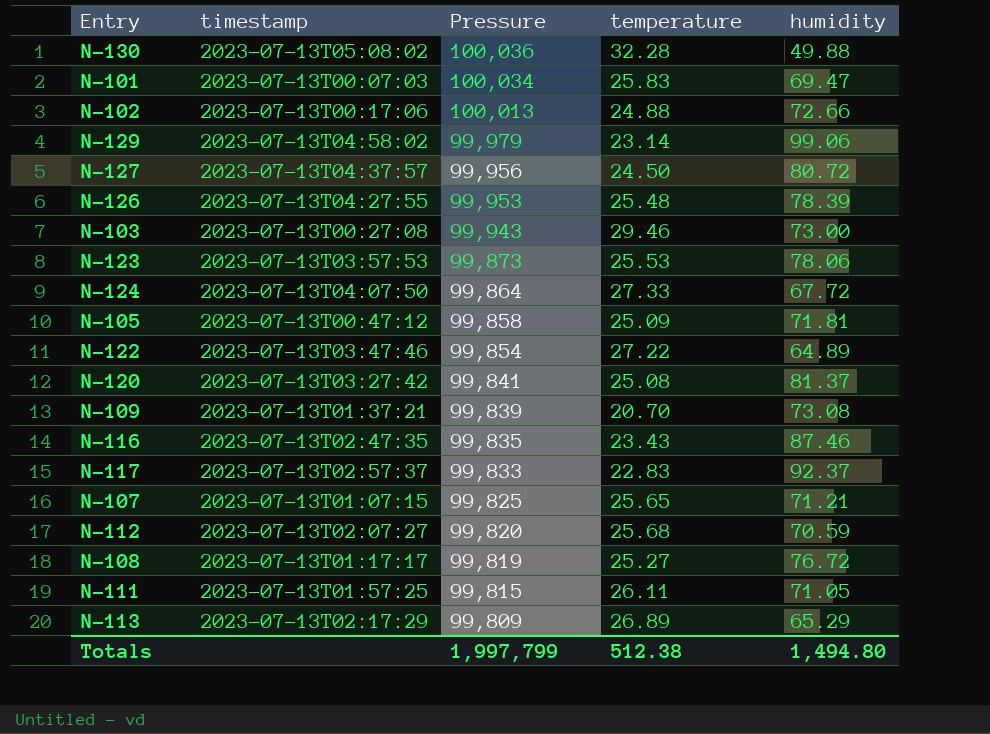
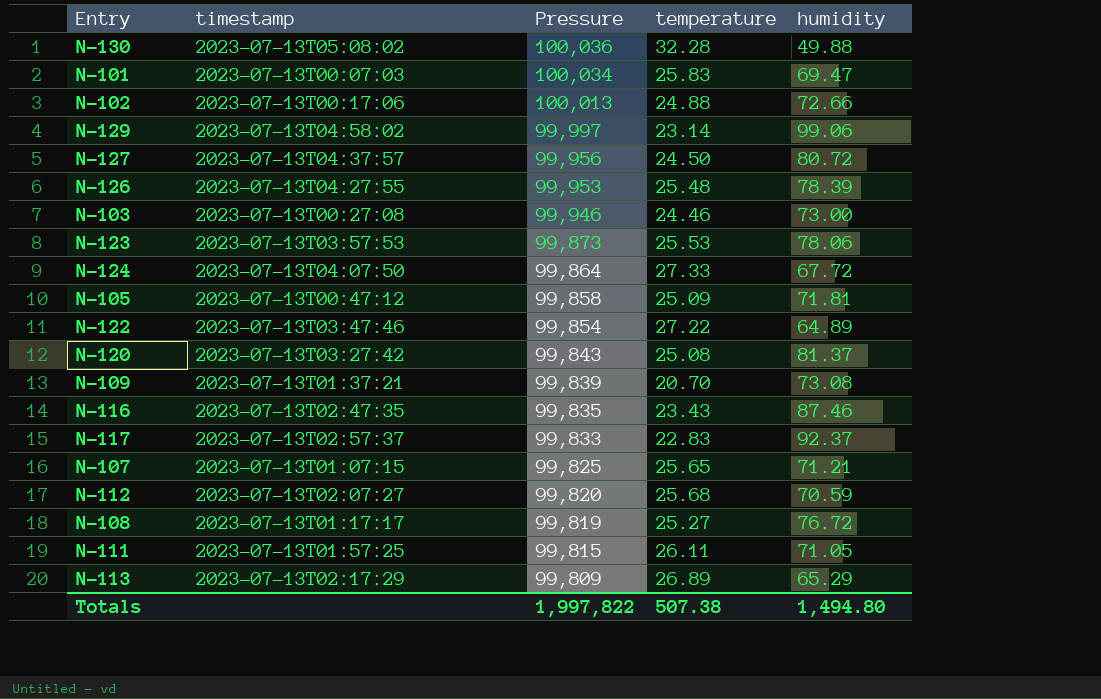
N-129 | Pressure: 99,979 -> 99,997
N-103 | Pressure: 99,943 -> 99,946
N-103 | temperature: 29.46 -> 24.46
N-120 | Pressure: 99,841 -> 99,843
Totals | Pressure: 1,997,799 -> 1,997,822
Totals | temperature: 512.38 -> 507.38

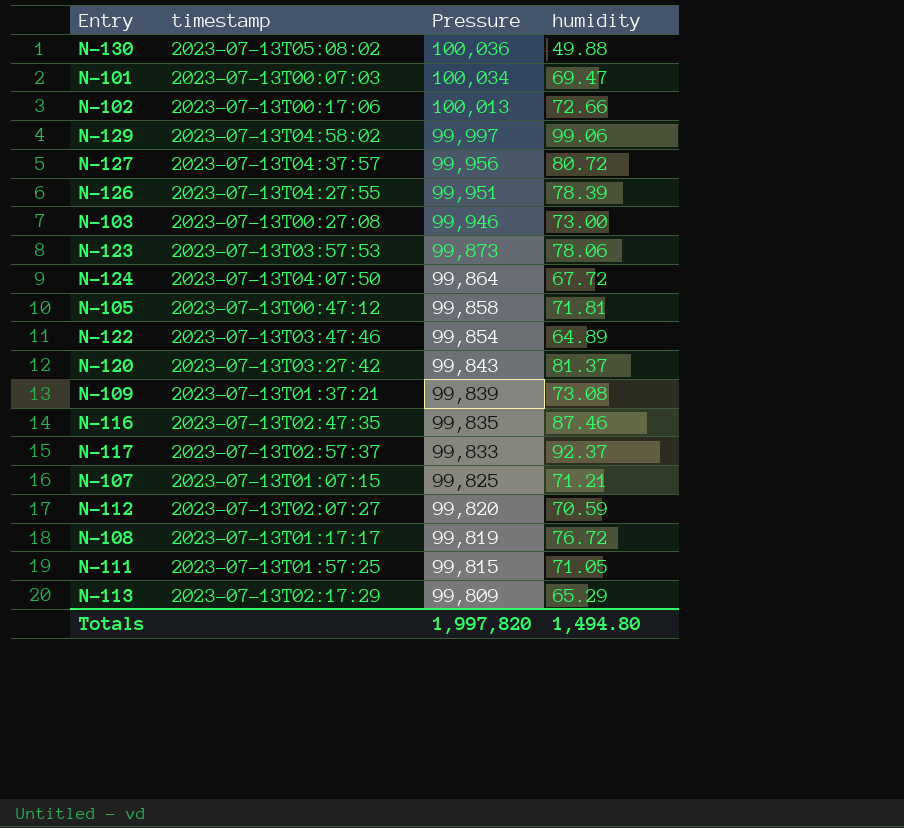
column temperature | position: 4 -> none
N-126 | Pressure: 99,953 -> 99,951
Totals | Pressure: 1,997,822 -> 1,997,820

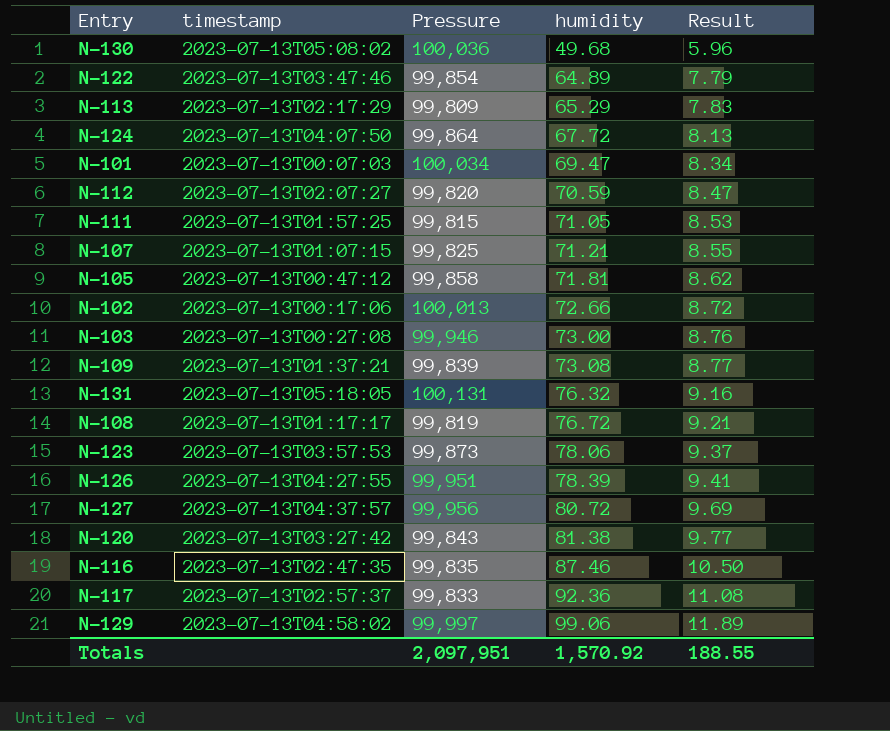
row order: Pressure descending -> humidity ascending
column Result | formula: none -> [humidity] * 0.12
N-130 | humidity: 49.88 -> 49.68
row N-131: none -> 2023-07-13T05:18:05 | 100,131 | 76.32 | 9.16
N-120 | humidity: 81.37 -> 81.38
N-117 | humidity: 92.37 -> 92.36
Totals | Pressure: 1,997,820 -> 2,097,951
Totals | humidity: 1,494.80 -> 1,570.92

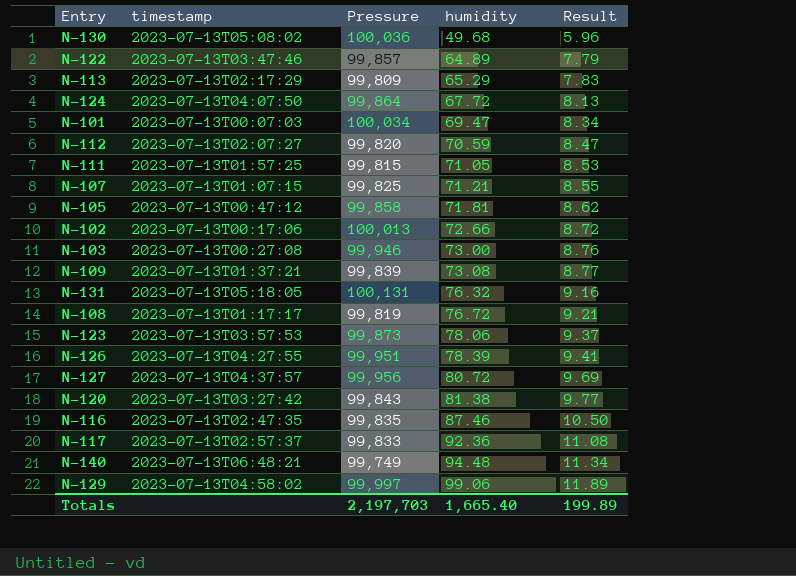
N-122 | Pressure: 99,854 -> 99,857
row N-140: none -> 2023-07-13T06:48:21 | 99,749 | 94.48 | 11.34
Totals | Pressure: 2,097,951 -> 2,197,703
Totals | humidity: 1,570.92 -> 1,665.40
Totals | Result: 188.55 -> 199.89

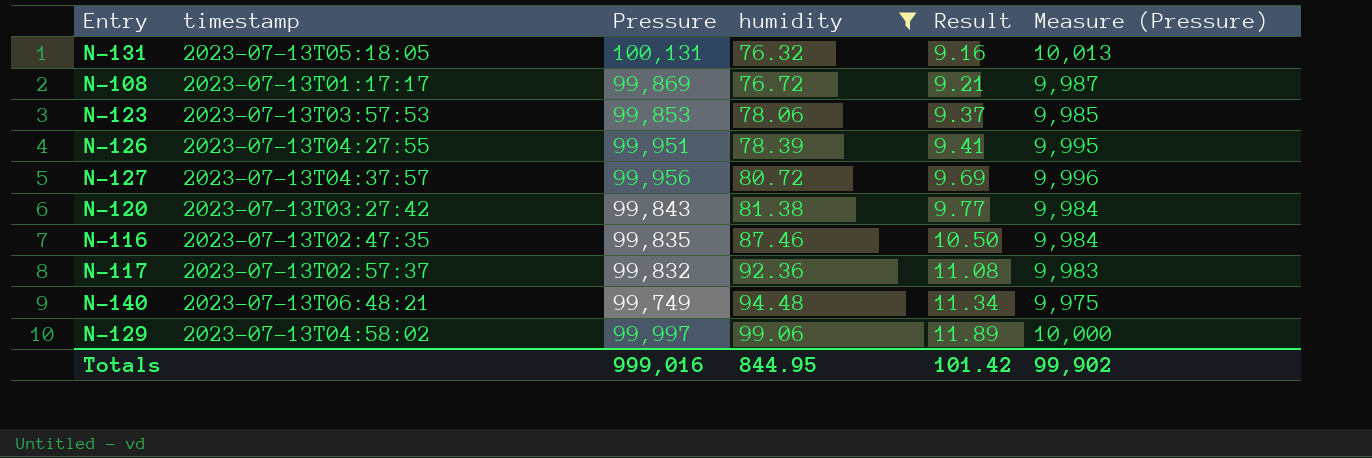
filter: none -> humidity >= 76.32
column Measure (Pressure) | formula: none -> [Pressure] * 0.1
N-108 | Pressure: 99,819 -> 99,869
N-123 | Pressure: 99,873 -> 99,853
N-117 | Pressure: 99,833 -> 99,832
Totals | Pressure: 2,197,703 -> 999,016
Totals | humidity: 1,665.40 -> 844.95
Totals | Result: 199.89 -> 101.42

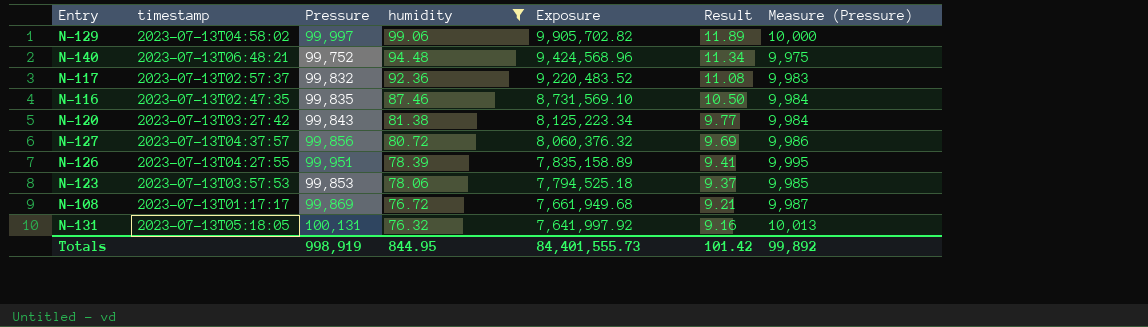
row order: humidity ascending -> humidity descending
column Exposure | formula: none -> [Pressure] * [humidity]
N-140 | Pressure: 99,749 -> 99,752
N-127 | Pressure: 99,956 -> 99,856
N-127 | Measure (Pressure): 9,996 -> 9,986
Totals | Pressure: 999,016 -> 998,919
Totals | Measure (Pressure): 99,902 -> 99,892

